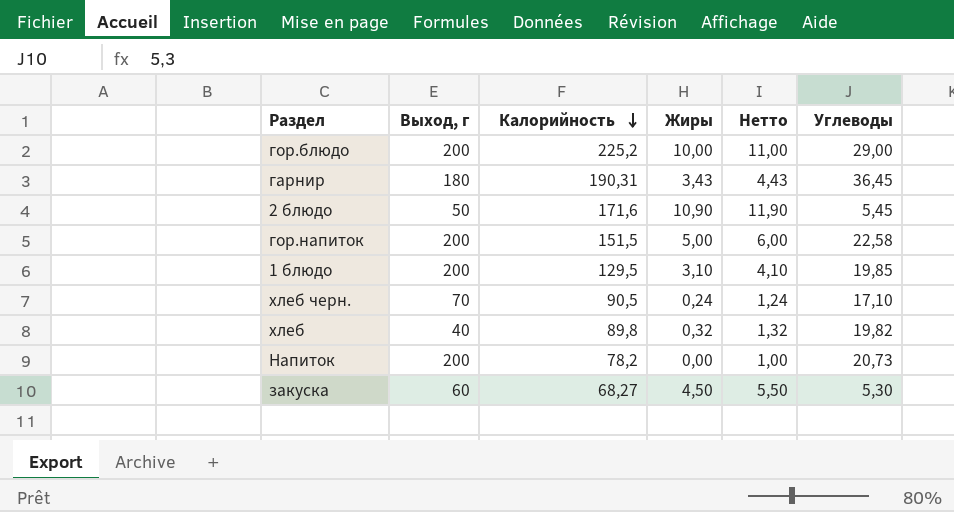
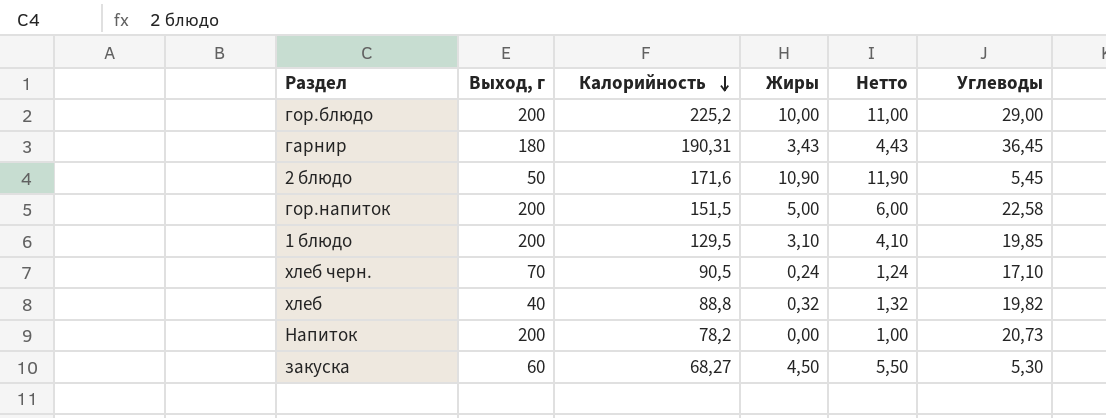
хлеб | Калорийность: 89,8 -> 88,8

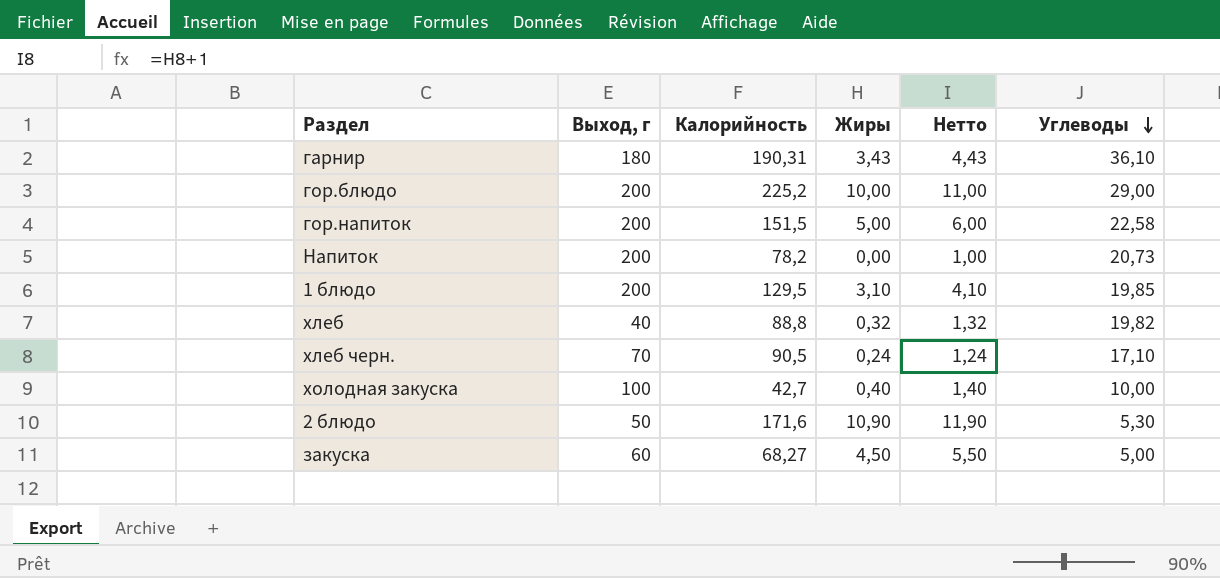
row order: Калорийность descending -> Углеводы descending
гарнир | Углеводы: 36,45 -> 36,10
row холодная закуска: none -> 100 | 42,7 | 0,40 | 1,40 | 10,00
2 блюдо | Углеводы: 5,45 -> 5,30
закуска | Углеводы: 5,30 -> 5,00

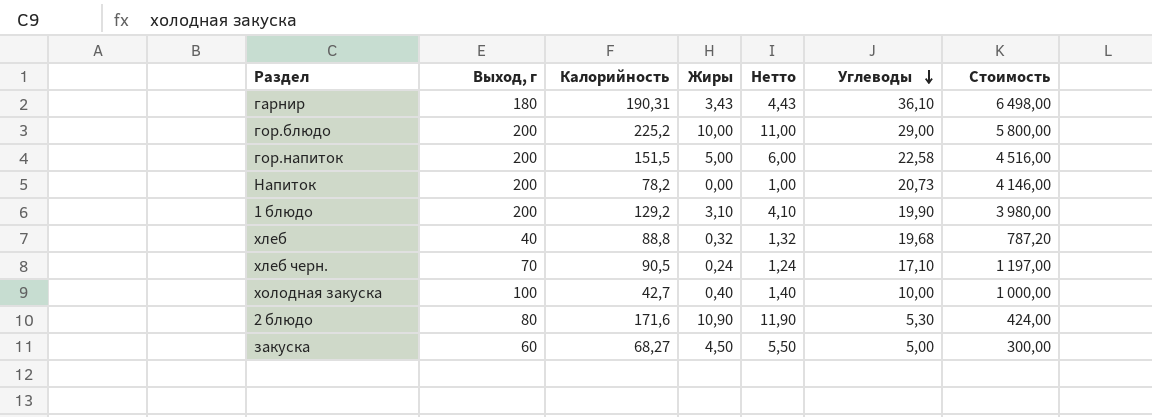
column Стоимость | formula: none -> [Выход, г] * [Углеводы]
1 блюдо | Калорийность: 129,5 -> 129,2
1 блюдо | Углеводы: 19,85 -> 19,90
хлеб | Углеводы: 19,82 -> 19,68
2 блюдо | Выход, г: 50 -> 80

